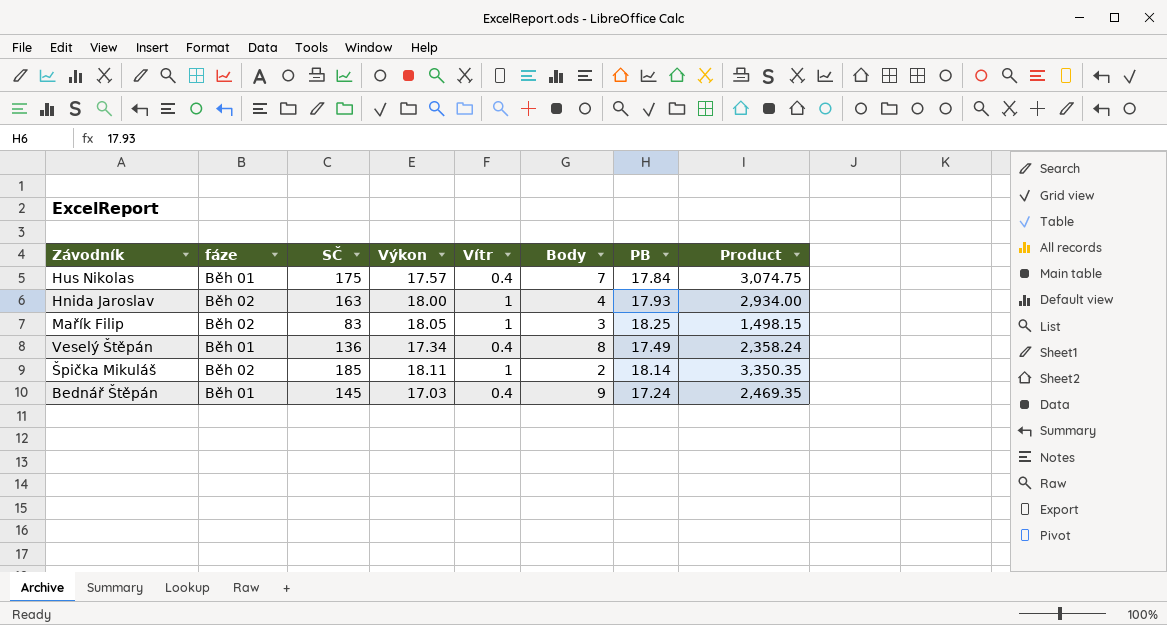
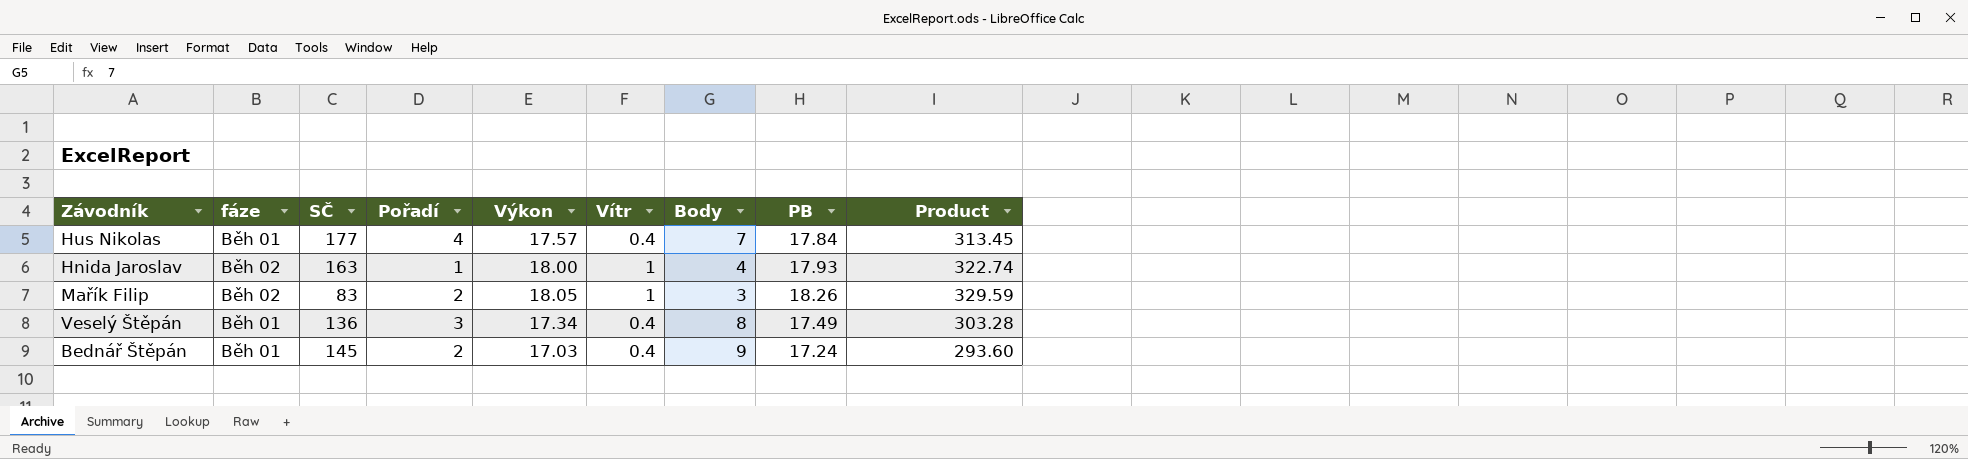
column Pořadí | position: none -> 4
column Product | formula: [SČ] * [Výkon] -> [Výkon] * [PB]
row Špička Mikuláš: Běh 02 | 185 | 18.11 | 1 | 2 | 18.14 | 3,350.35 -> none
Hus Nikolas | SČ: 175 -> 177
Mařík Filip | PB: 18.25 -> 18.26

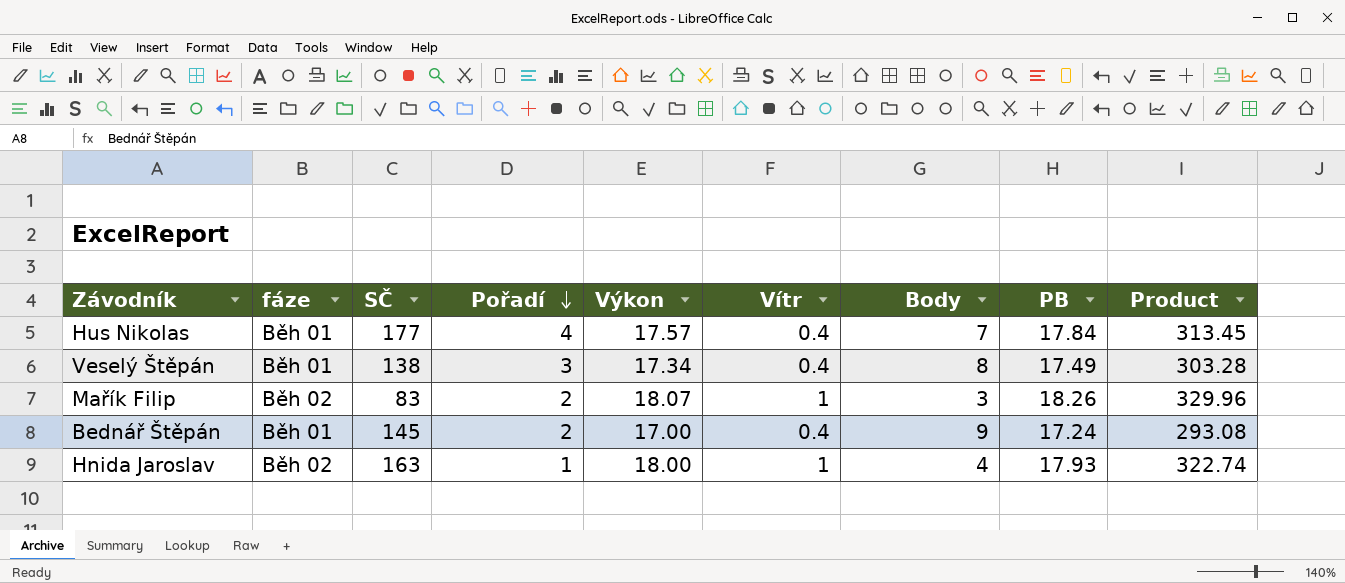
row order: none -> Pořadí descending
Veselý Štěpán | SČ: 136 -> 138
Mařík Filip | Výkon: 18.05 -> 18.07
Mařík Filip | Product: 329.59 -> 329.96
Bednář Štěpán | Výkon: 17.03 -> 17.00
Bednář Štěpán | Product: 293.60 -> 293.08

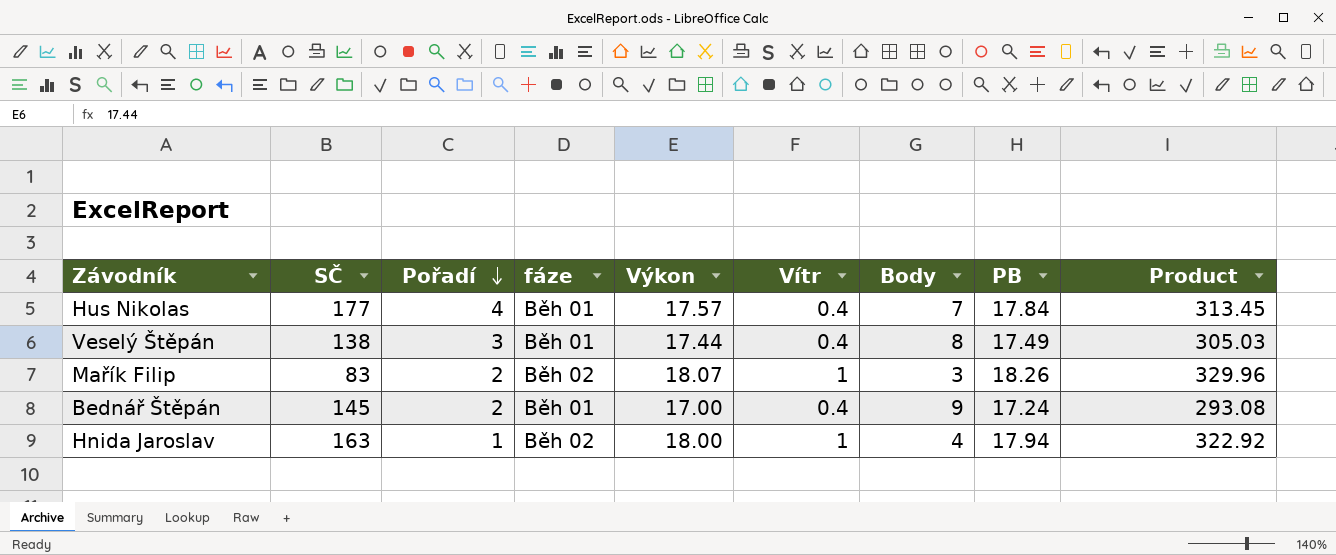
column fáze | position: 2 -> 4
Veselý Štěpán | Výkon: 17.34 -> 17.44
Veselý Štěpán | Product: 303.28 -> 305.03
Hnida Jaroslav | PB: 17.93 -> 17.94
Hnida Jaroslav | Product: 322.74 -> 322.92

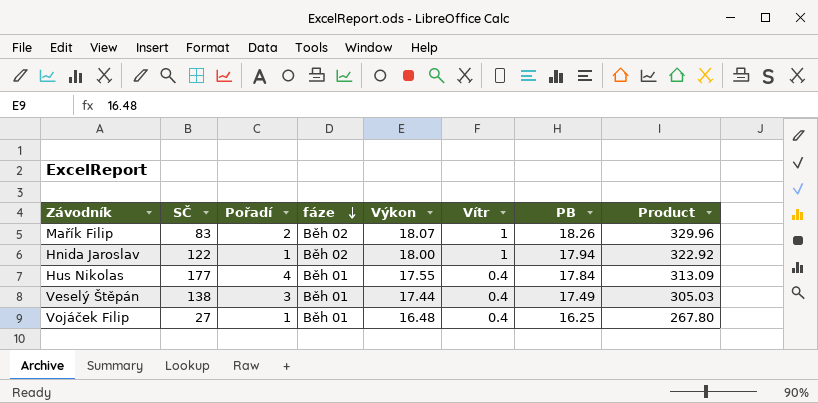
row order: Pořadí descending -> fáze descending
column Body | position: 7 -> none
row Bednář Štěpán: 145 | 2 | Běh 01 | 17.00 | 0.4 | 9 | 17.24 | 293.08 -> none
Hnida Jaroslav | SČ: 163 -> 122
Hus Nikolas | Výkon: 17.57 -> 17.55
Hus Nikolas | Product: 313.45 -> 313.09
row Vojáček Filip: none -> 27 | 1 | Běh 01 | 16.48 | 0.4 | 16.25 | 267.80

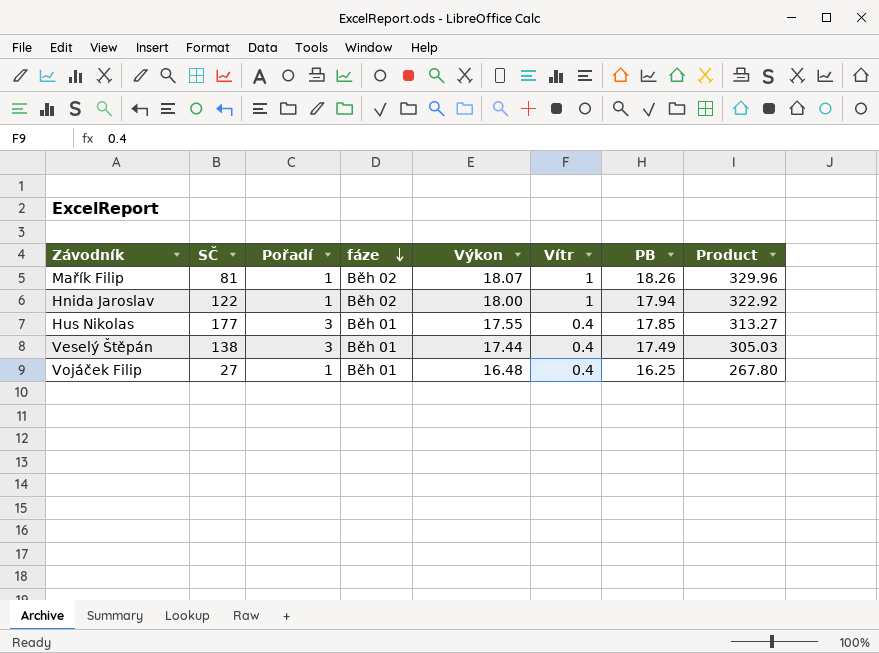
Mařík Filip | SČ: 83 -> 81
Mařík Filip | Pořadí: 2 -> 1
Hus Nikolas | Pořadí: 4 -> 3
Hus Nikolas | PB: 17.84 -> 17.85
Hus Nikolas | Product: 313.09 -> 313.27

